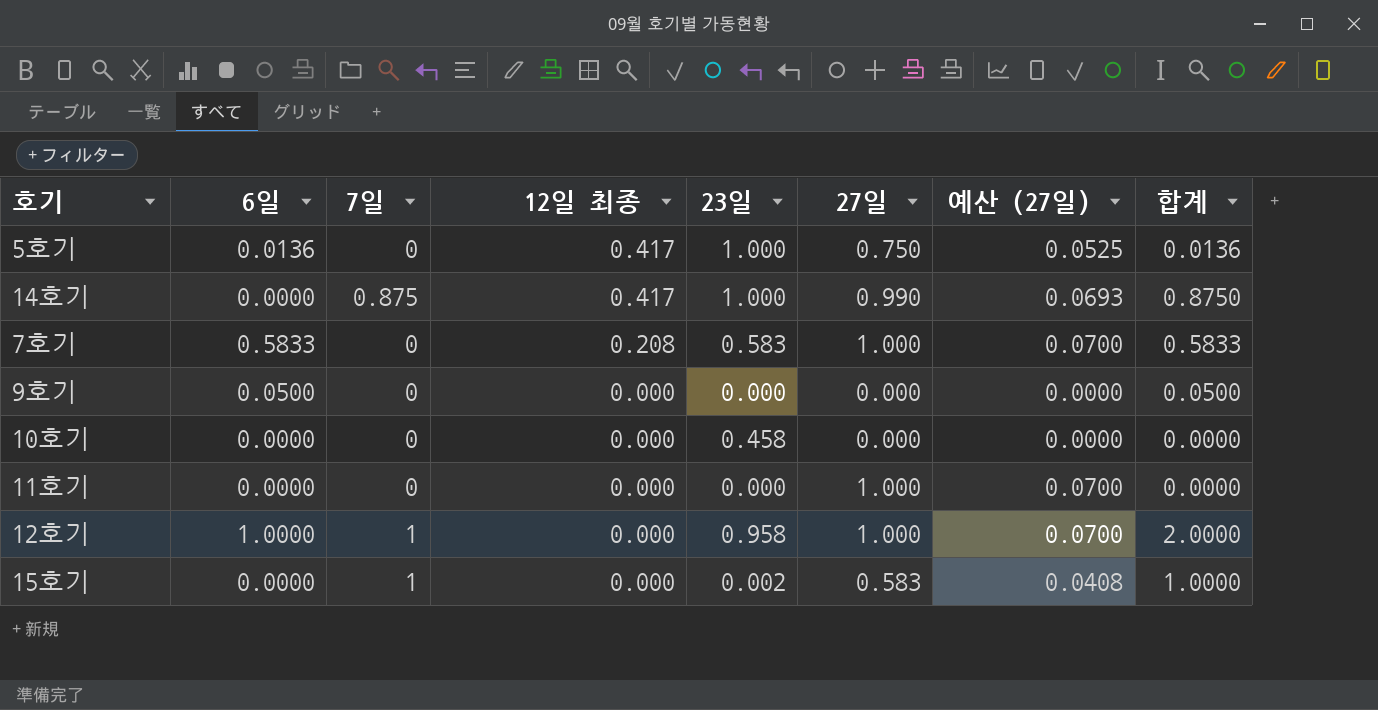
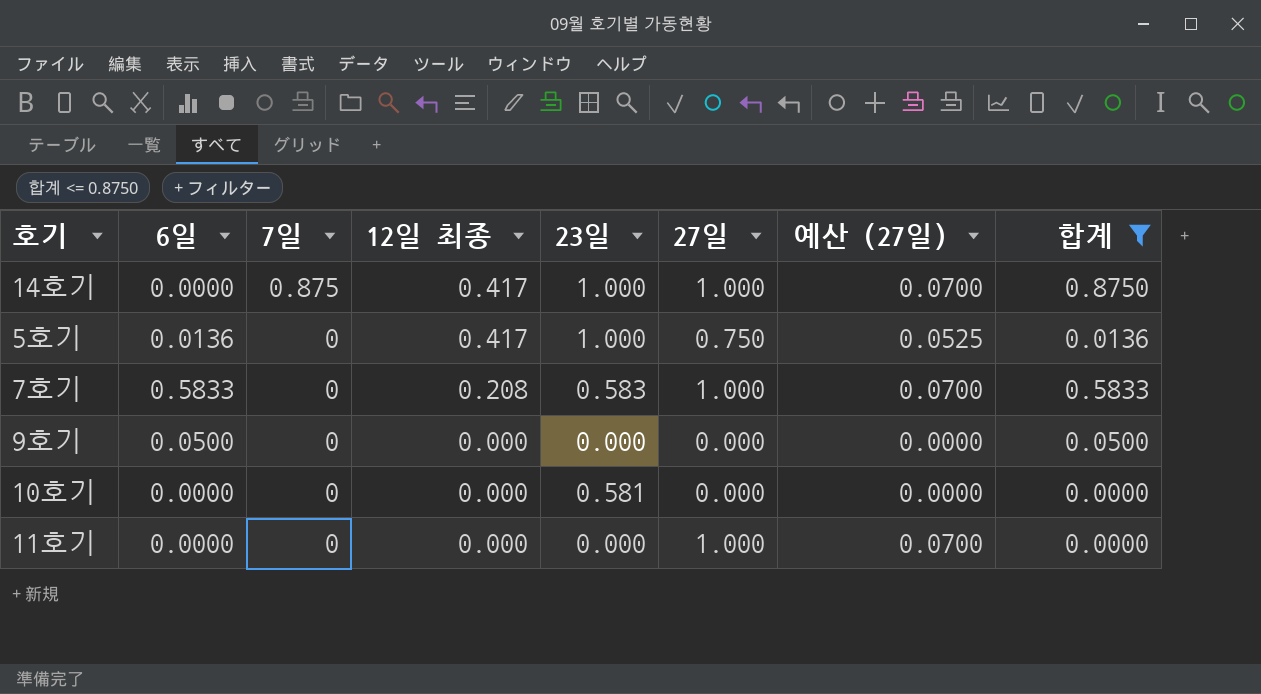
filter: none -> 합계 <= 0.8750
row order: 12일 최종 descending -> 7일 descending
14호기 | 27일: 0.990 -> 1.000
14호기 | 예산 (27일): 0.0693 -> 0.0700
10호기 | 23일: 0.458 -> 0.581

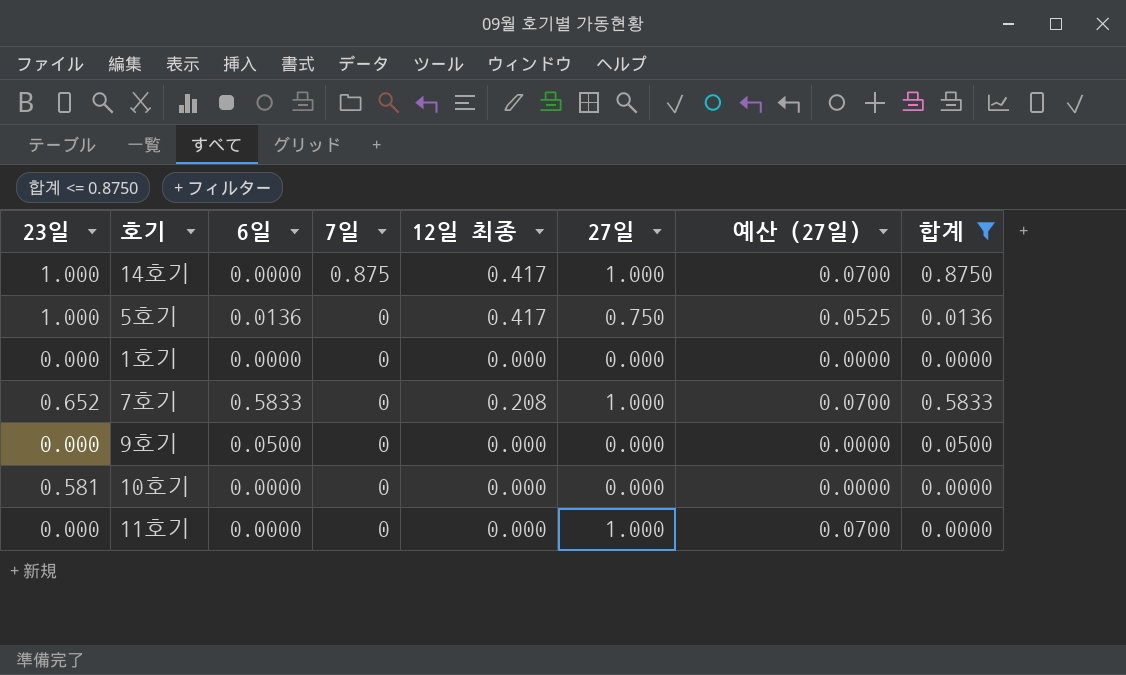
column 23일 | position: 5 -> 1
row 1호기: none -> 0.000 | 0.0000 | 0 | 0.000 | 0.000 | 0.0000 | 0.0000
7호기 | 23일: 0.583 -> 0.652

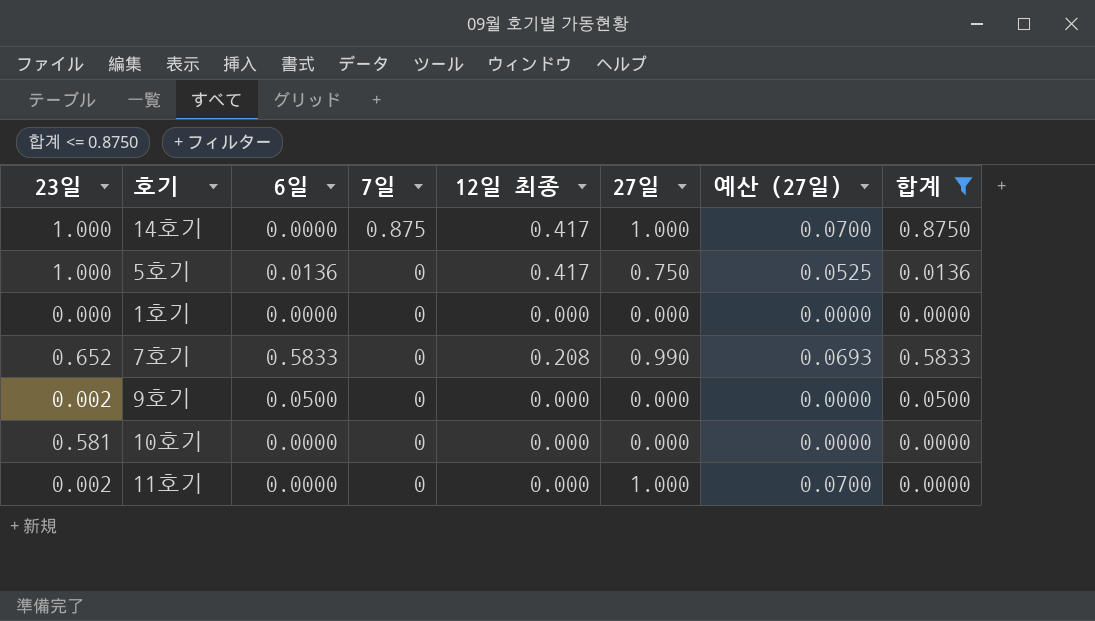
7호기 | 27일: 1.000 -> 0.990
7호기 | 예산 (27일): 0.0700 -> 0.0693
9호기 | 23일: 0.000 -> 0.002
11호기 | 23일: 0.000 -> 0.002

